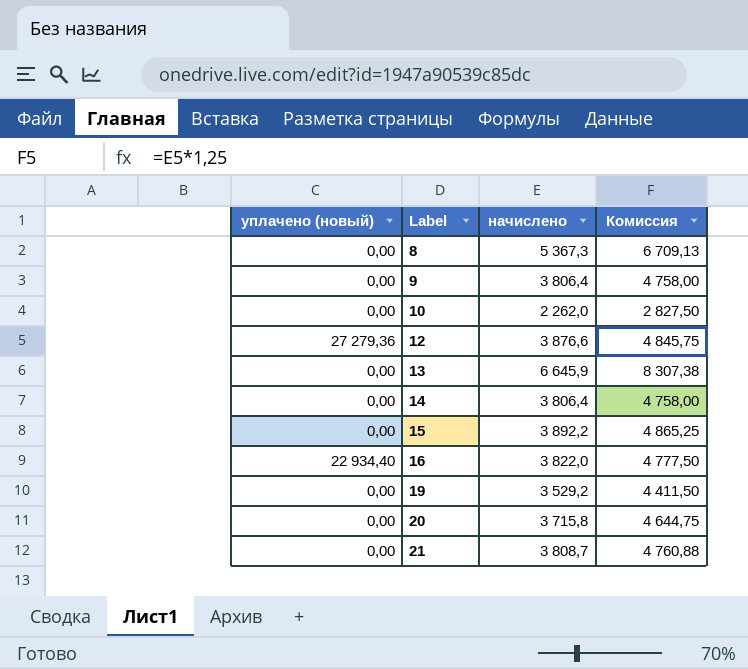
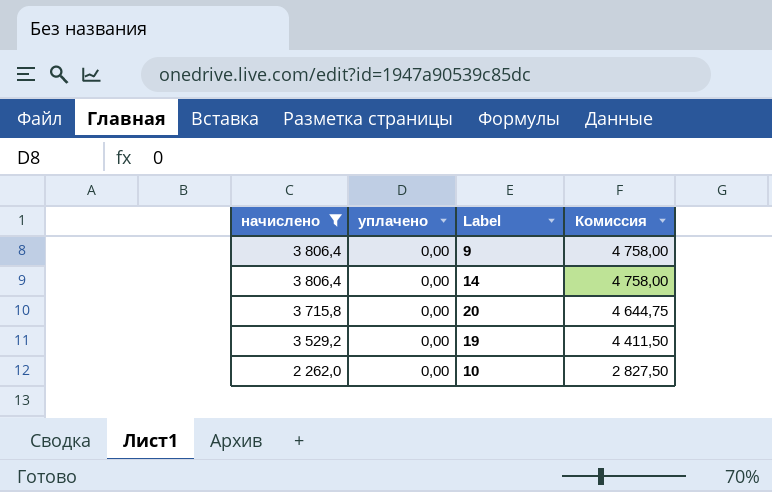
filter: none -> начислено <= 3 806,4
row order: Label ascending -> начислено descending
column начислено | position: 3 -> 1
column name: уплачено (новый) -> уплачено

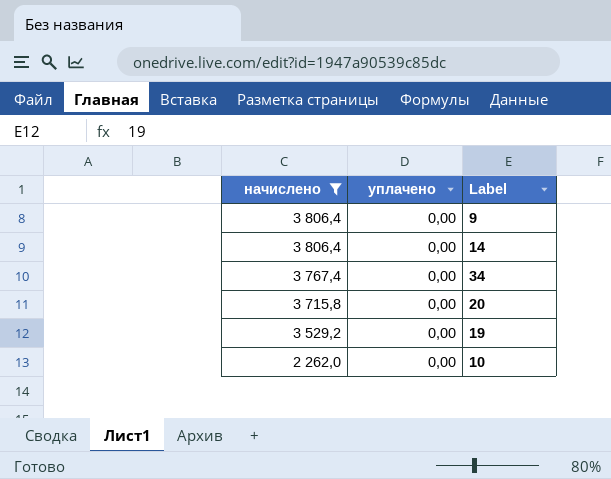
column Комиссия | formula: [начислено] * 1,25 -> none
row 34: none -> 3 767,4 | 0,00

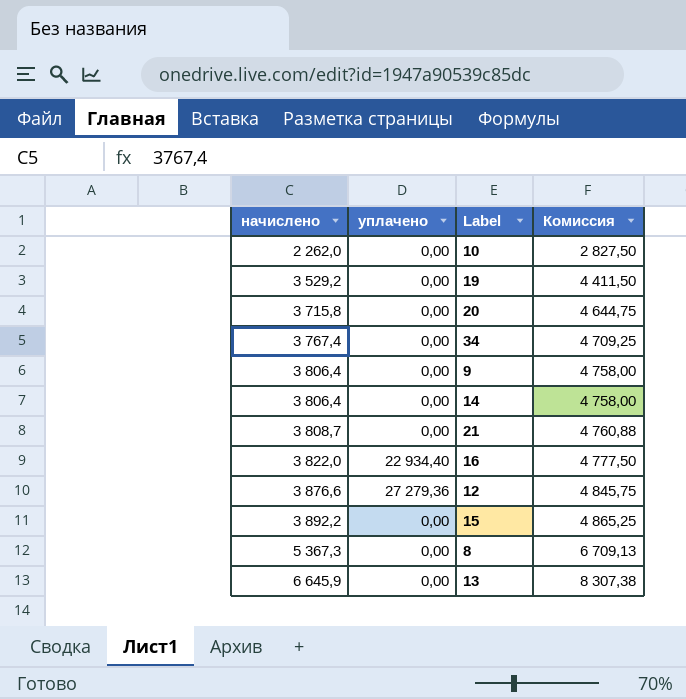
filter: начислено <= 3 806,4 -> none
row order: начислено descending -> начислено ascending
column Комиссия | formula: none -> [начислено] * 1,25

